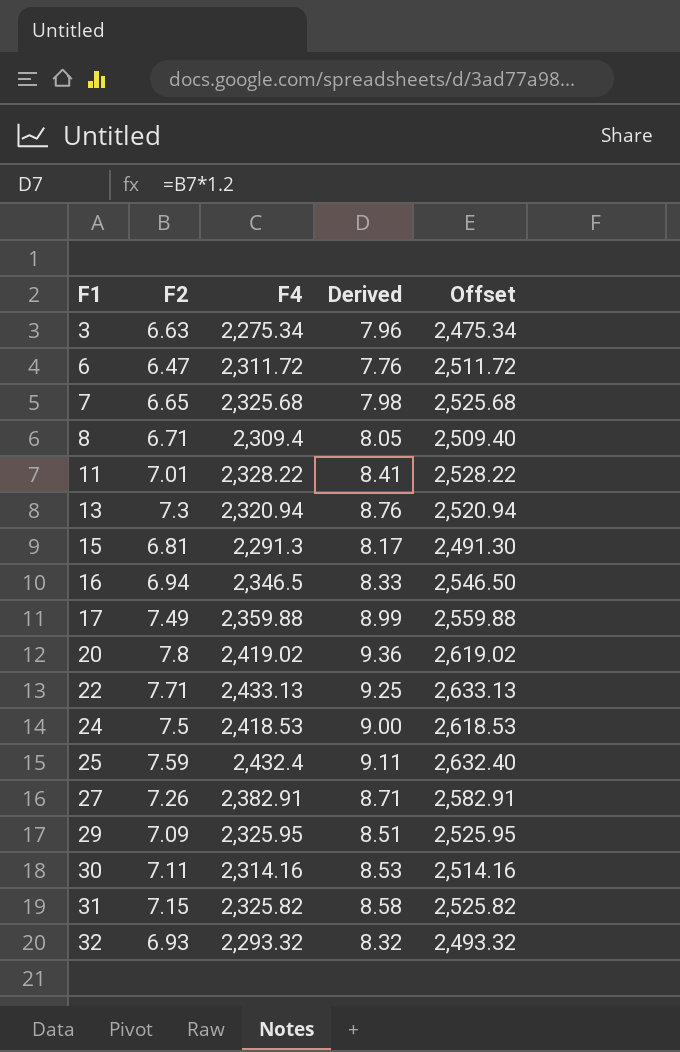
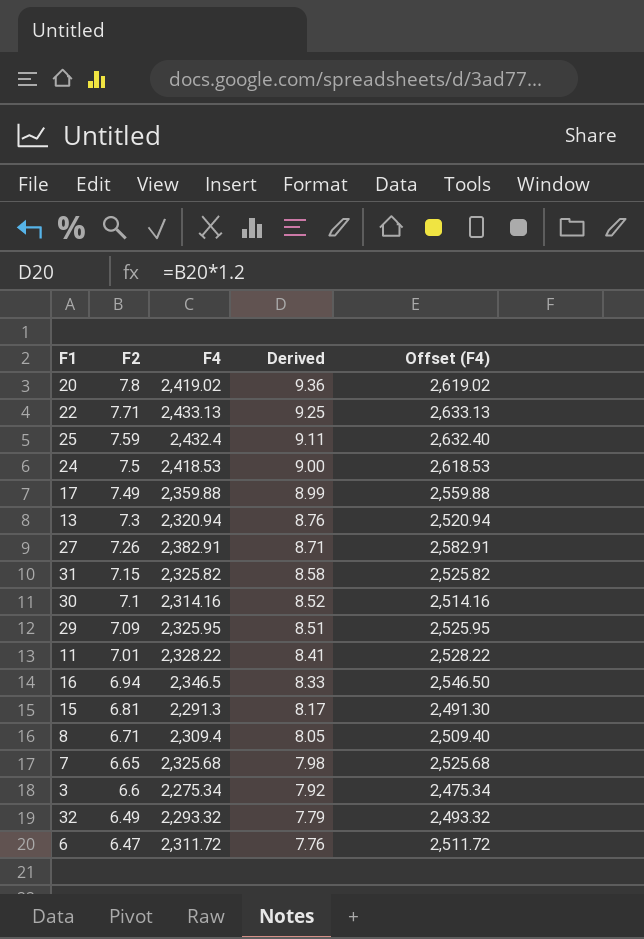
row order: F1 ascending -> F2 descending
column name: Offset -> Offset (F4)
30 | F2: 7.11 -> 7.1
30 | Derived: 8.53 -> 8.52
3 | F2: 6.63 -> 6.6
3 | Derived: 7.96 -> 7.92
32 | F2: 6.93 -> 6.49
32 | Derived: 8.32 -> 7.79

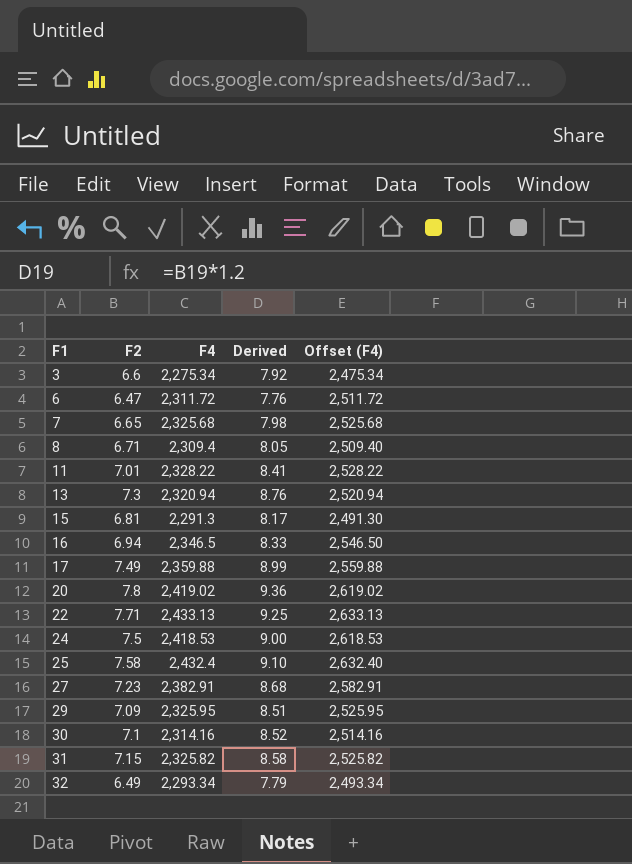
row order: F2 descending -> F1 ascending
25 | F2: 7.59 -> 7.58
25 | Derived: 9.11 -> 9.10
27 | F2: 7.26 -> 7.23
27 | Derived: 8.71 -> 8.68
32 | F4: 2,293.32 -> 2,293.34
32 | Offset (F4): 2,493.32 -> 2,493.34

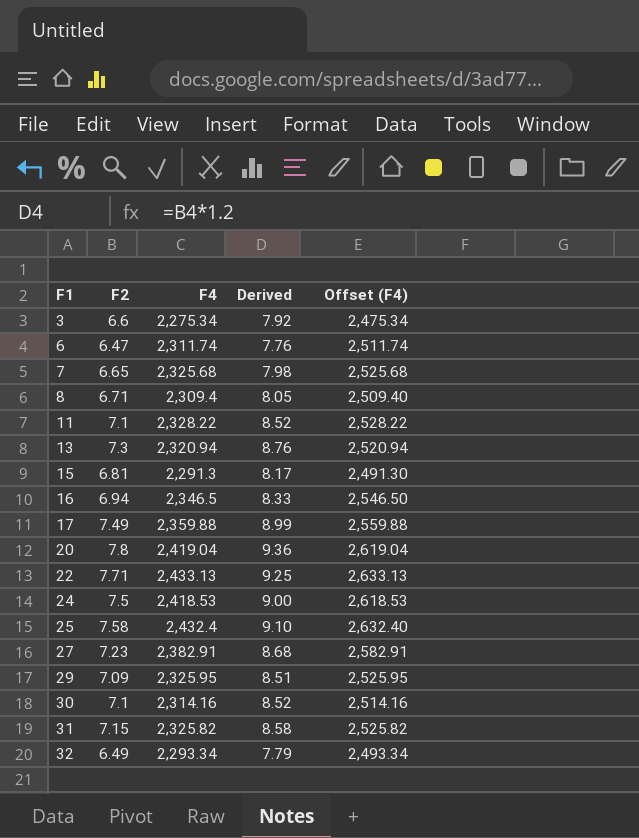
6 | F4: 2,311.72 -> 2,311.74
6 | Offset (F4): 2,511.72 -> 2,511.74
11 | F2: 7.01 -> 7.1
11 | Derived: 8.41 -> 8.52
20 | F4: 2,419.02 -> 2,419.04
20 | Offset (F4): 2,619.02 -> 2,619.04

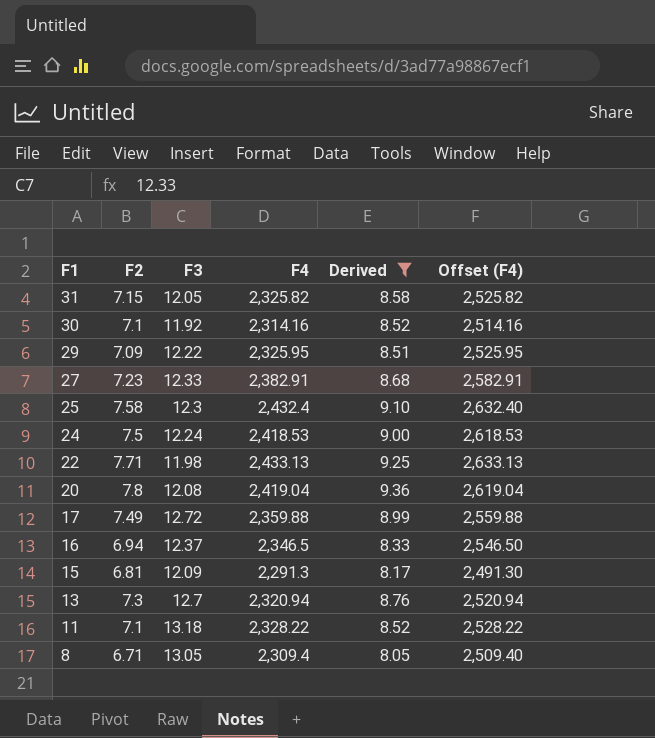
filter: none -> Derived >= 8.05
row order: F1 ascending -> F1 descending
column F3 | position: none -> 3

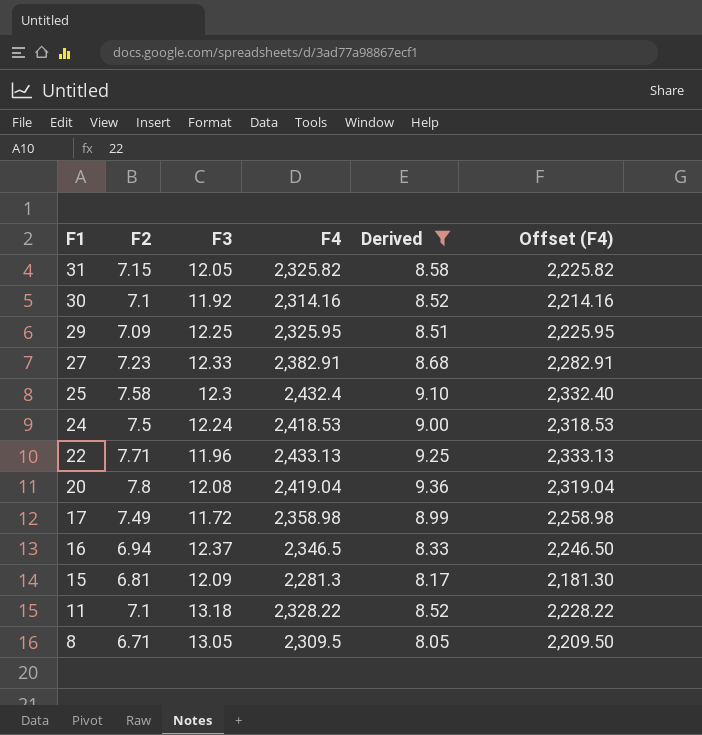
column Offset (F4) | formula: [F4] + 200 -> [F4] - 100
row 13: 7.3 | 12.7 | 2,320.94 | 8.76 | 2,520.94 -> none
29 | F3: 12.22 -> 12.25
22 | F3: 11.98 -> 11.96
17 | F3: 12.72 -> 11.72
17 | F4: 2,359.88 -> 2,358.98
15 | F4: 2,291.3 -> 2,281.3
8 | F4: 2,309.4 -> 2,309.5

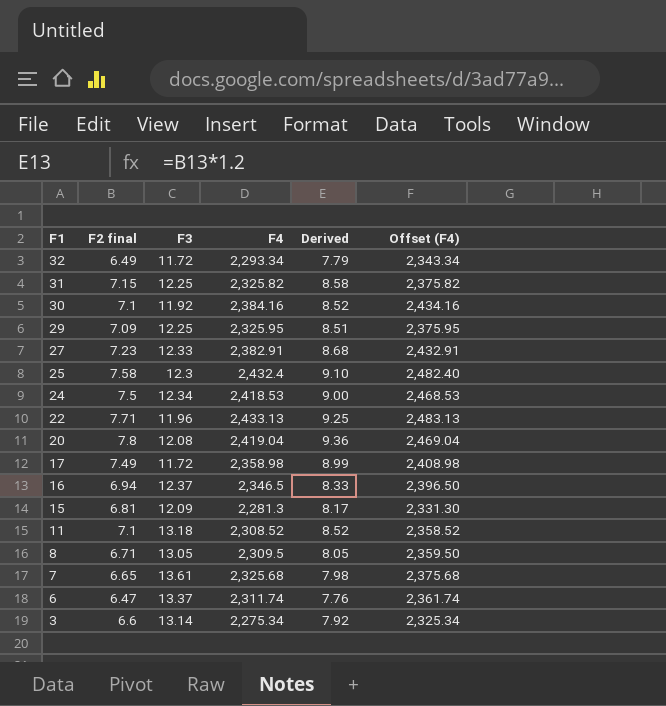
filter: Derived >= 8.05 -> none
column name: F2 -> F2 final
column Offset (F4) | formula: [F4] - 100 -> [F4] + 50
31 | F3: 12.05 -> 12.25
30 | F4: 2,314.16 -> 2,384.16
24 | F3: 12.24 -> 12.34
11 | F4: 2,328.22 -> 2,308.52

